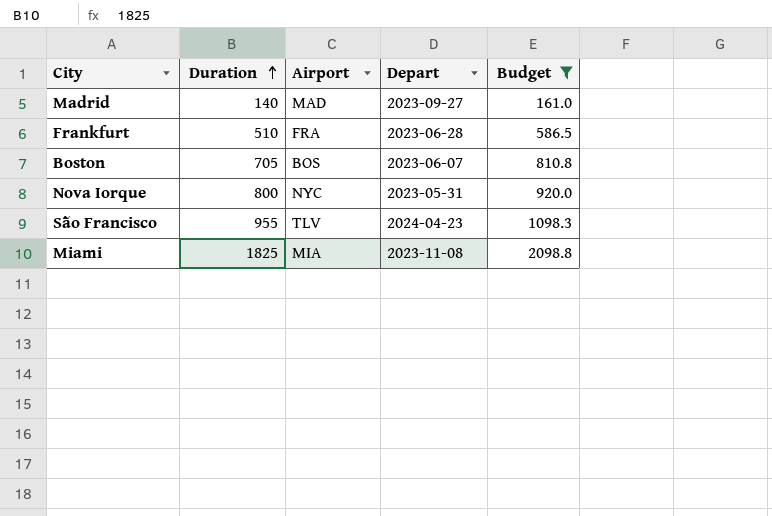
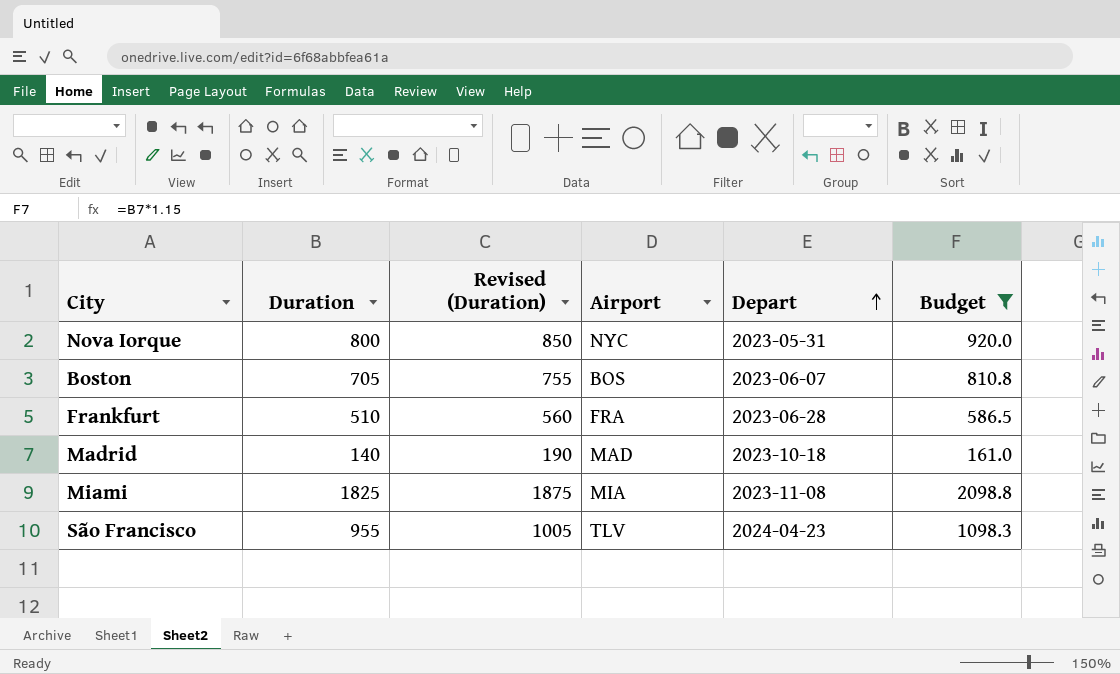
row order: Duration ascending -> Depart ascending
column Revised (Duration) | formula: none -> [Duration] + 50
Madrid | Depart: 2023-09-27 -> 2023-10-18

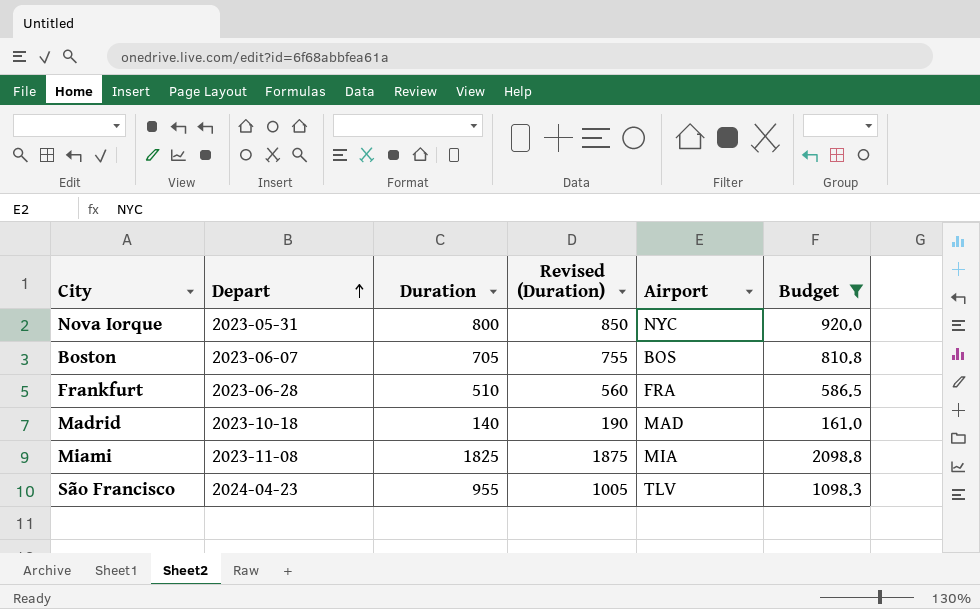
column Depart | position: 5 -> 2

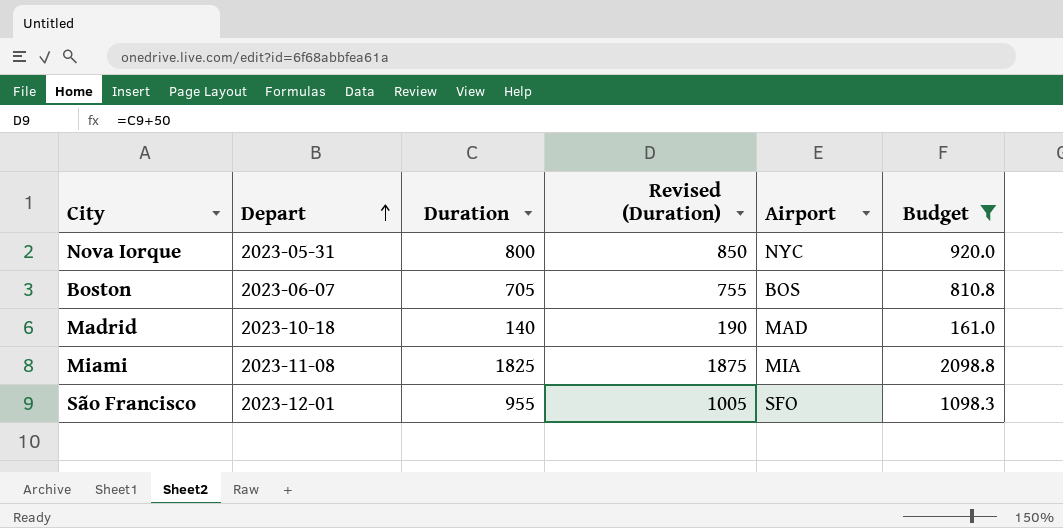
row Frankfurt: 2023-06-28 | 510 | 560 | FRA | 586.5 -> none
São Francisco | Depart: 2024-04-23 -> 2023-12-01
São Francisco | Airport: TLV -> SFO

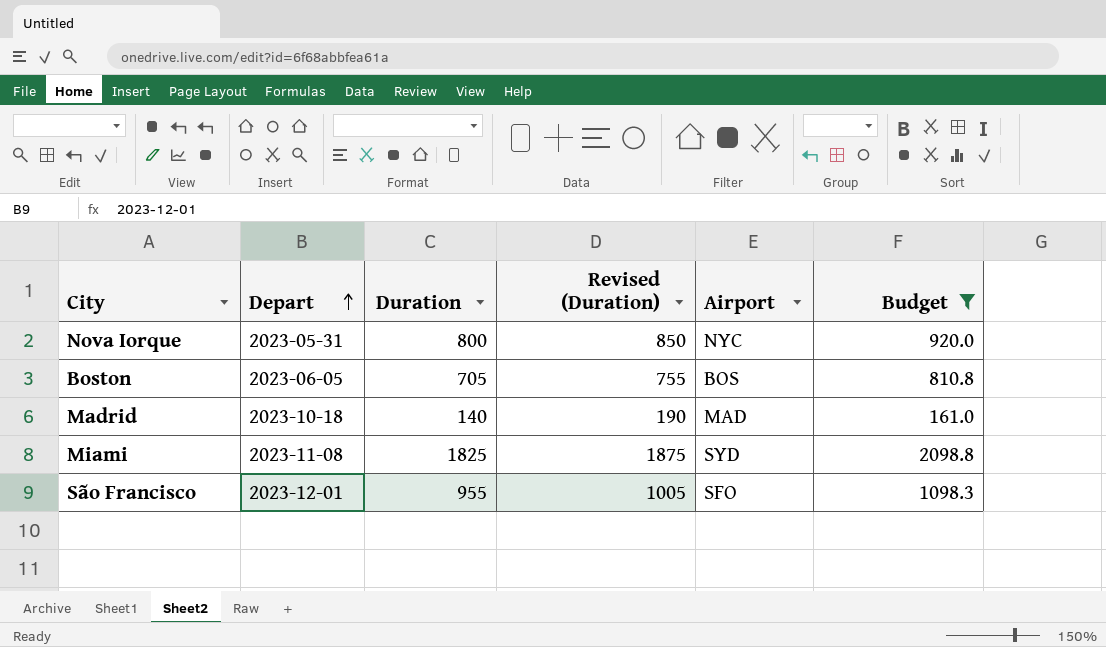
Boston | Depart: 2023-06-07 -> 2023-06-05
Miami | Airport: MIA -> SYD

